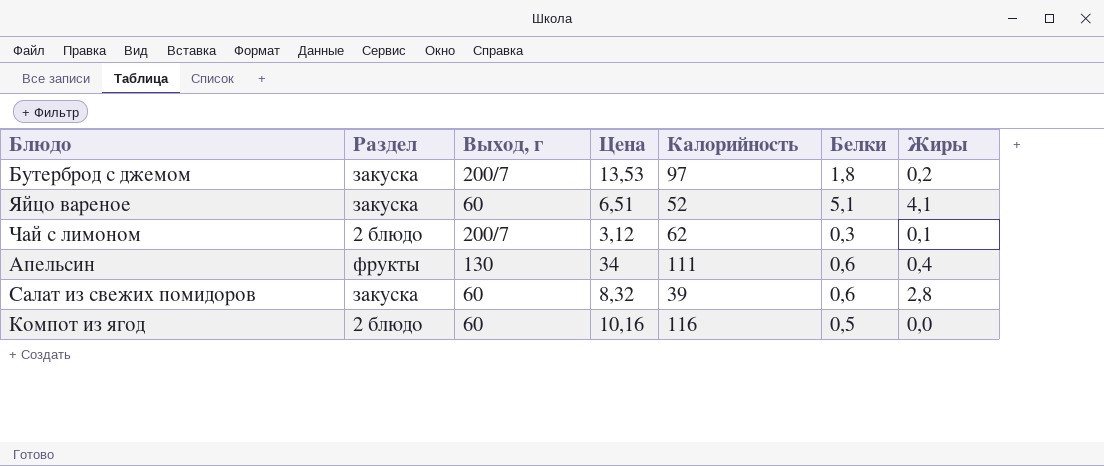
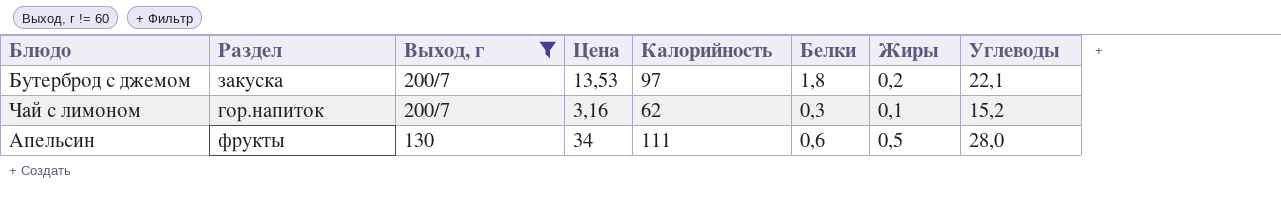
filter: none -> Выход, г != 60
column Углеводы | position: none -> 8
Чай с лимоном | Раздел: 2 блюдо -> гор.напиток
Чай с лимоном | Цена: 3,12 -> 3,16
Апельсин | Жиры: 0,4 -> 0,5

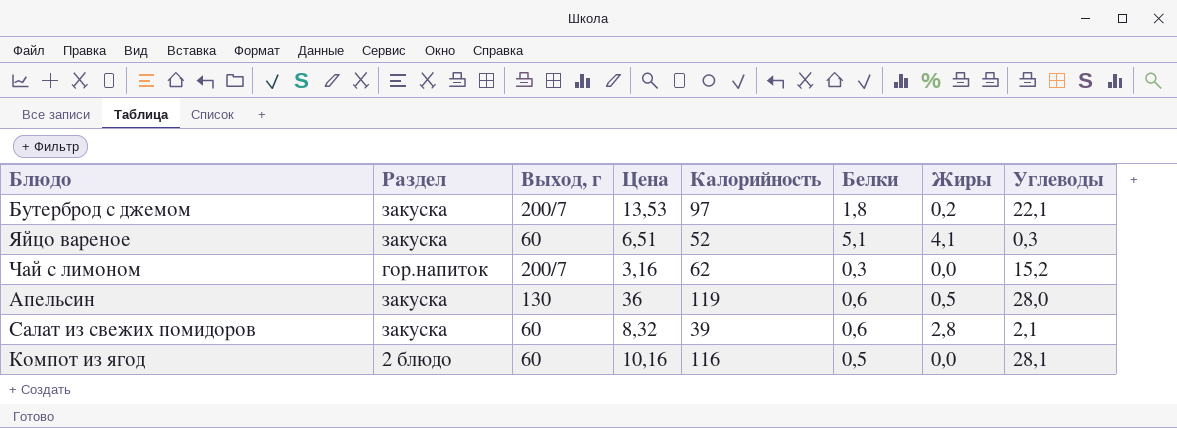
filter: Выход, г != 60 -> none
Чай с лимоном | Жиры: 0,1 -> 0,0
Апельсин | Раздел: фрукты -> закуска
Апельсин | Цена: 34 -> 36
Апельсин | Калорийность: 111 -> 119

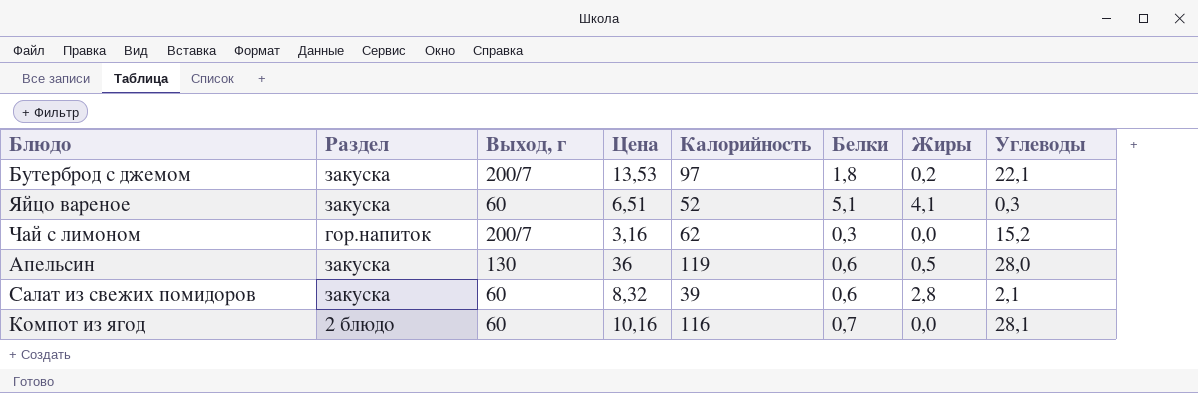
Компот из ягод | Белки: 0,5 -> 0,7

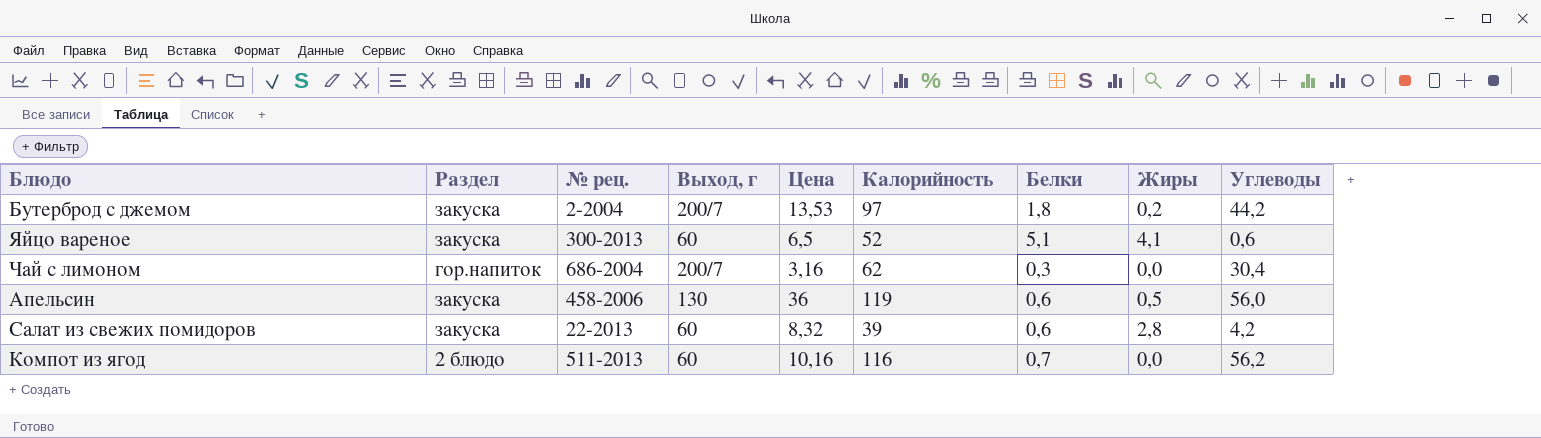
column № рец. | position: none -> 3
Бутерброд с джемом | Углеводы: 22,1 -> 44,2
Яйцо вареное | Цена: 6,51 -> 6,5
Яйцо вареное | Углеводы: 0,3 -> 0,6
Чай с лимоном | Углеводы: 15,2 -> 30,4
Апельсин | Углеводы: 28,0 -> 56,0
Салат из свежих помидоров | Углеводы: 2,1 -> 4,2
Компот из ягод | Углеводы: 28,1 -> 56,2

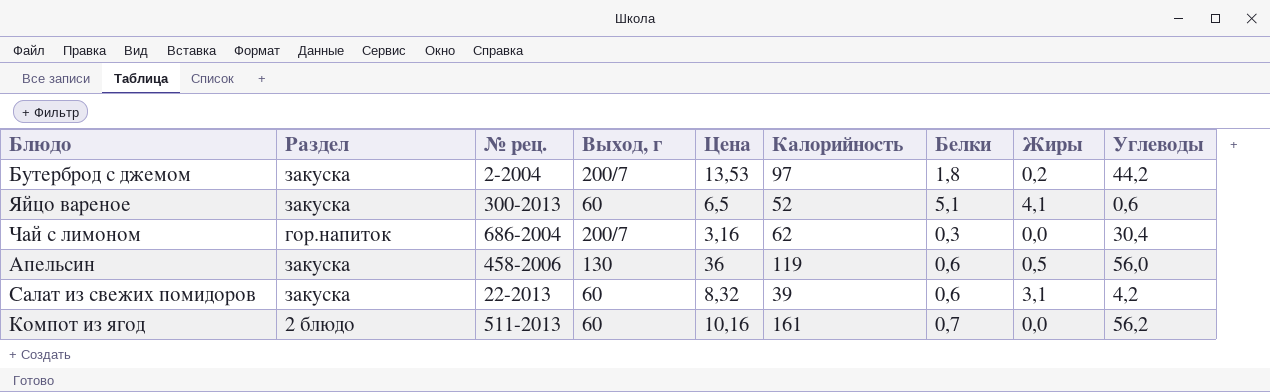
Салат из свежих помидоров | Жиры: 2,8 -> 3,1
Компот из ягод | Калорийность: 116 -> 161

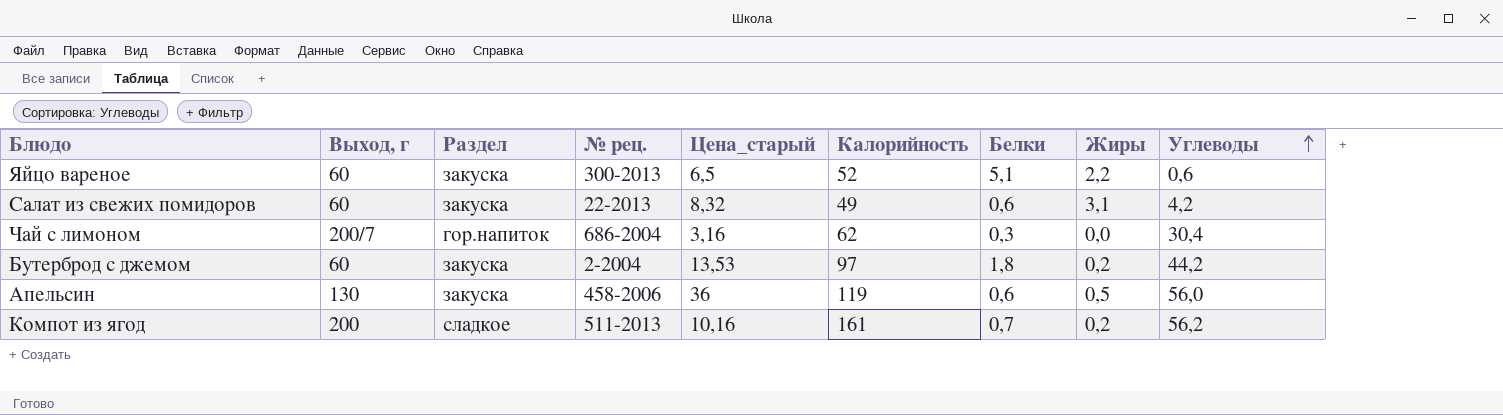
row order: none -> Углеводы ascending
column Выход, г | position: 4 -> 2
column name: Цена -> Цена_старый
Яйцо вареное | Жиры: 4,1 -> 2,2
Салат из свежих помидоров | Калорийность: 39 -> 49
Бутерброд с джемом | Выход, г: 200/7 -> 60
Компот из ягод | Выход, г: 60 -> 200
Компот из ягод | Раздел: 2 блюдо -> сладкое
Компот из ягод | Жиры: 0,0 -> 0,2

